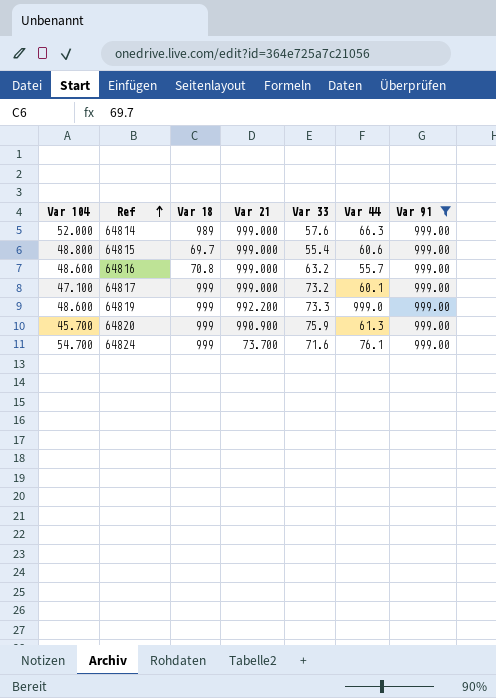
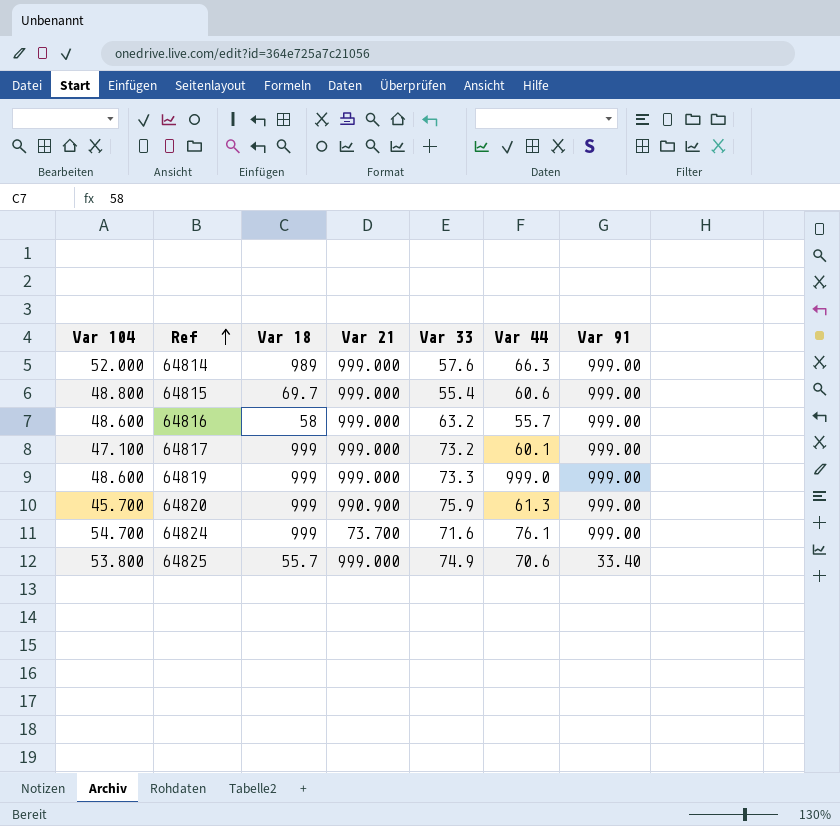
filter: Var 91 = 999.00 -> none
64816 | Var 18: 70.8 -> 58
64819 | Var 21: 992.200 -> 999.000

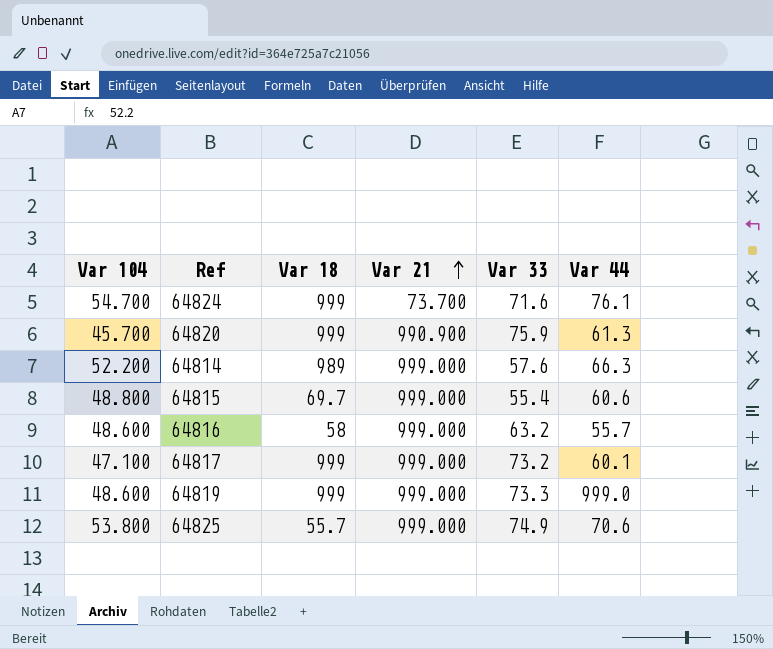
row order: Ref ascending -> Var 21 ascending
column Var 91 | position: 7 -> none
64814 | Var 104: 52.000 -> 52.200

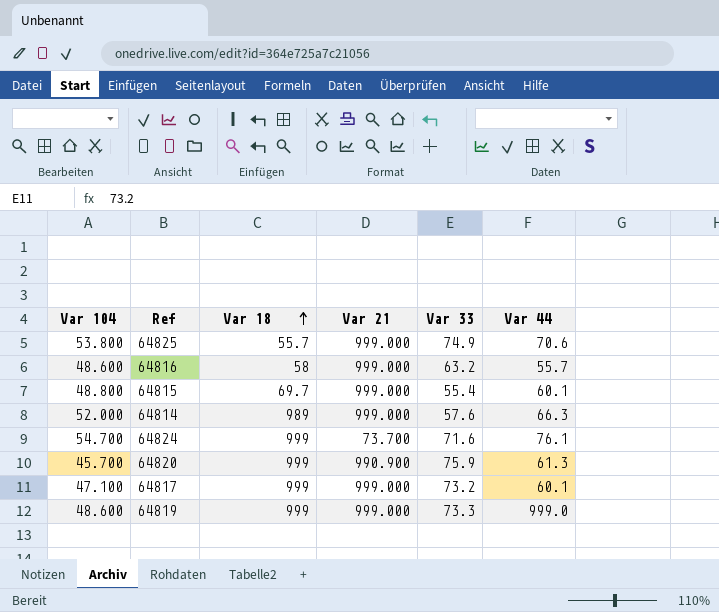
row order: Var 21 ascending -> Var 18 ascending
64815 | Var 44: 60.6 -> 60.1
64814 | Var 104: 52.200 -> 52.000

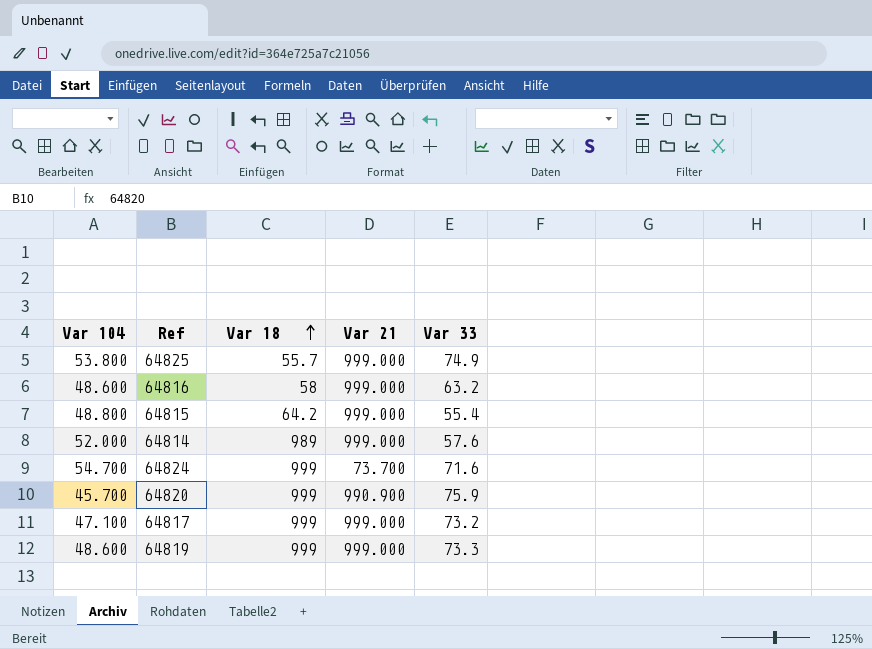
column Var 44 | position: 6 -> none
64815 | Var 18: 69.7 -> 64.2

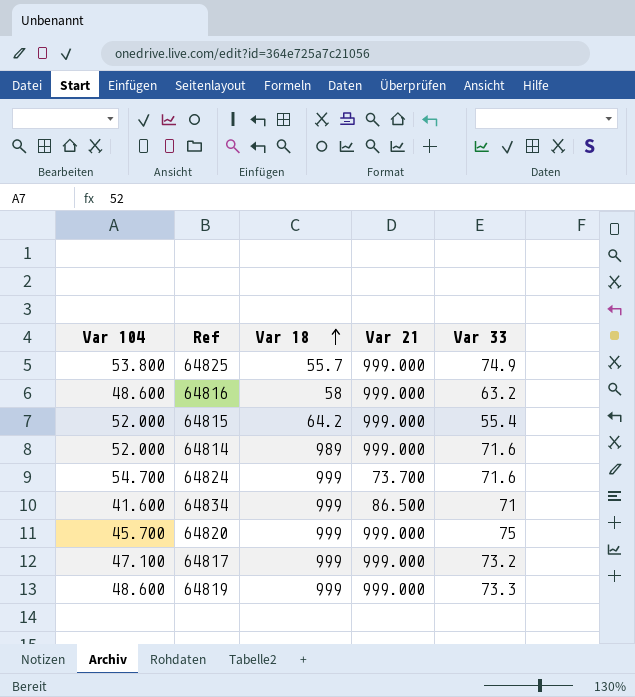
64815 | Var 104: 48.800 -> 52.000
64814 | Var 33: 57.6 -> 71.6
row 64834: none -> 41.600 | 999 | 86.500 | 71
64820 | Var 21: 990.900 -> 999.000
64820 | Var 33: 75.9 -> 75

